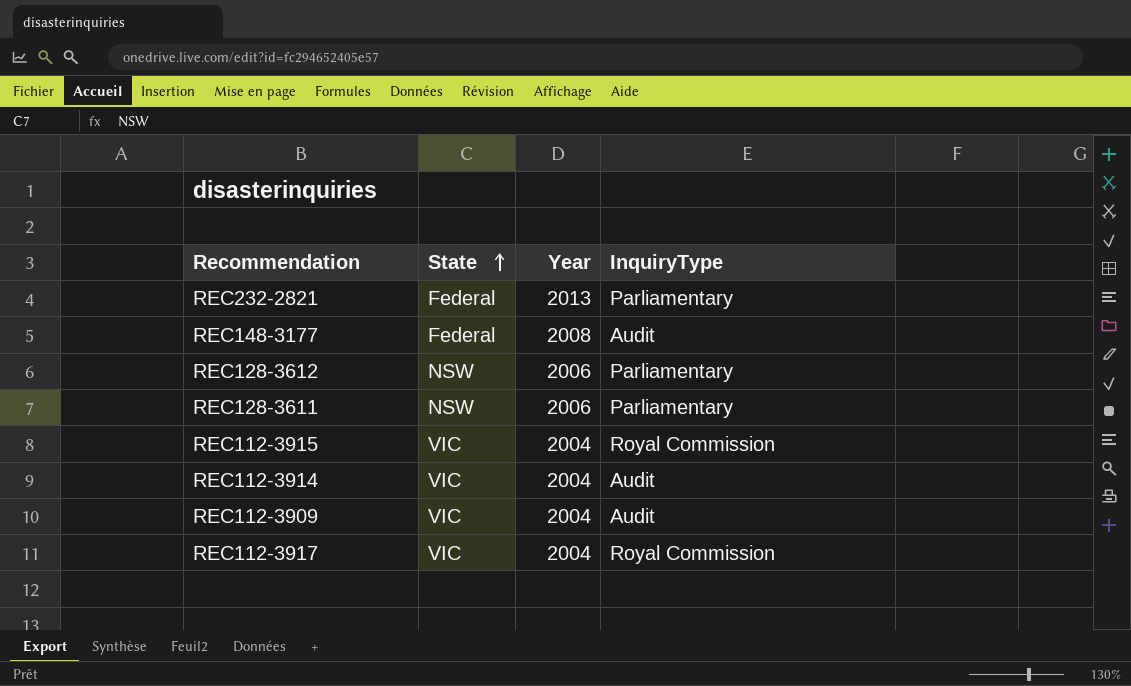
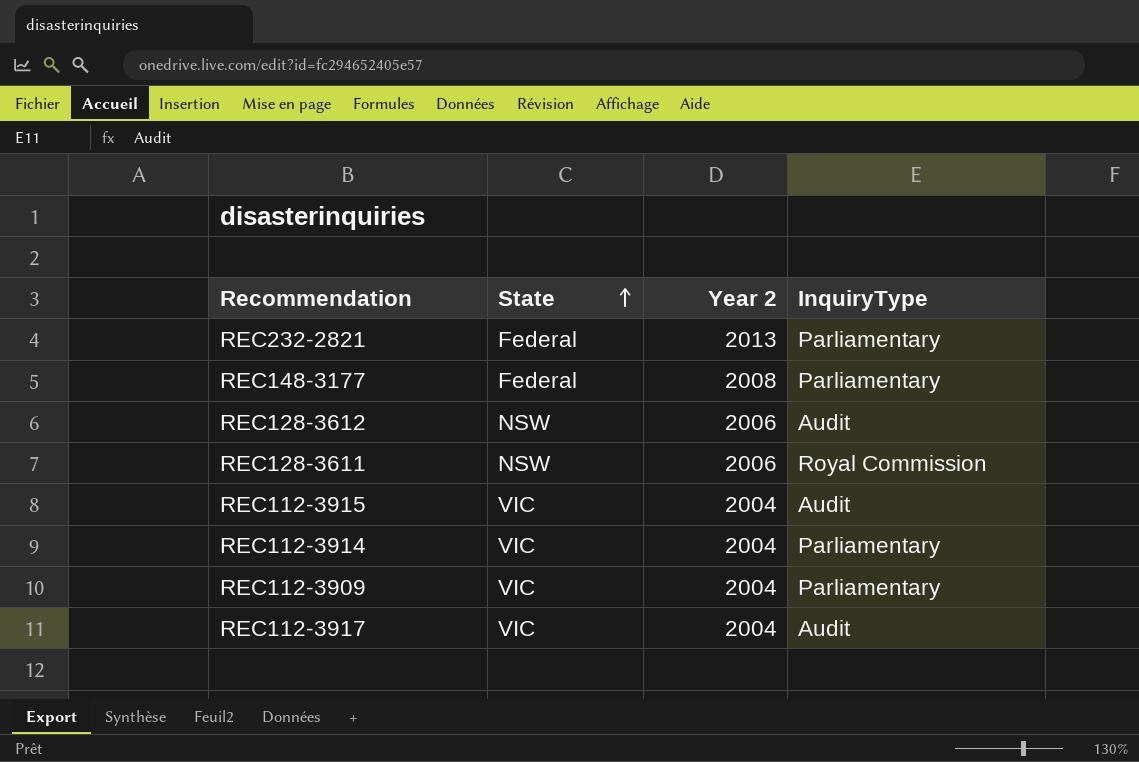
column name: Year -> Year 2
REC148-3177 | InquiryType: Audit -> Parliamentary
REC128-3612 | InquiryType: Parliamentary -> Audit
REC128-3611 | InquiryType: Parliamentary -> Royal Commission
REC112-3915 | InquiryType: Royal Commission -> Audit
REC112-3914 | InquiryType: Audit -> Parliamentary
REC112-3909 | InquiryType: Audit -> Parliamentary
REC112-3917 | InquiryType: Royal Commission -> Audit

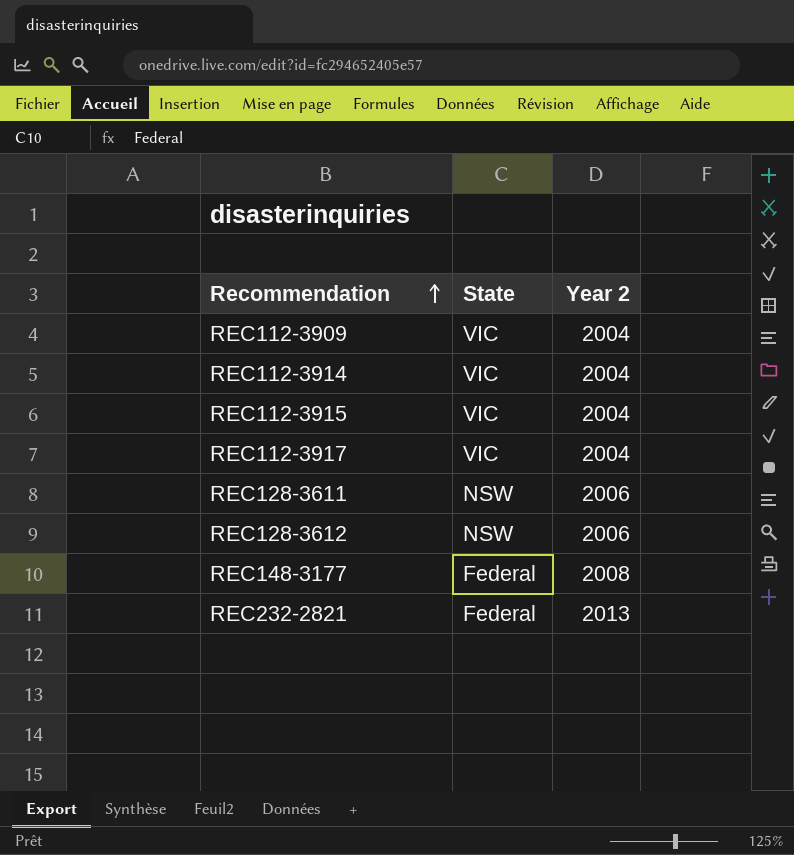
row order: State ascending -> Recommendation ascending
column InquiryType | position: 4 -> none

